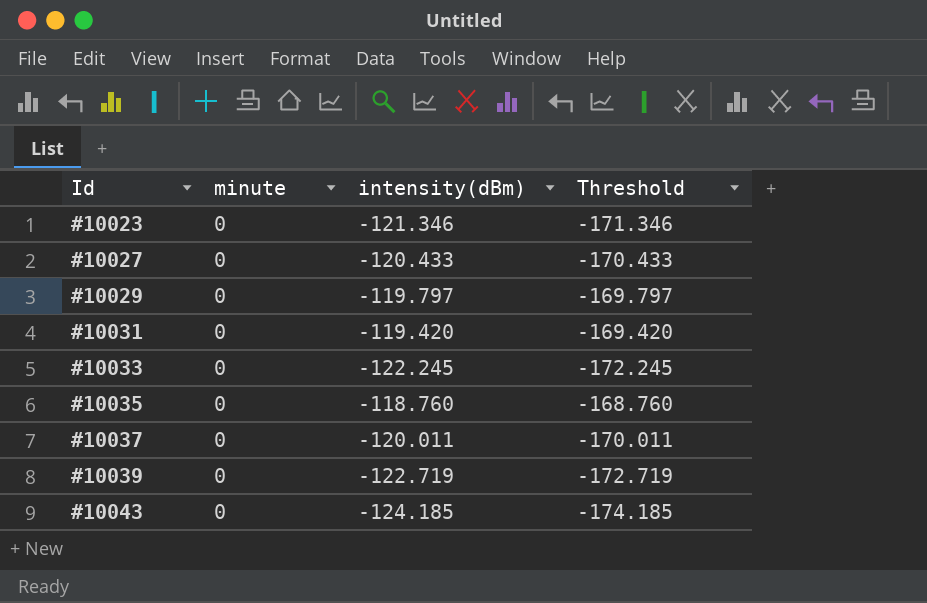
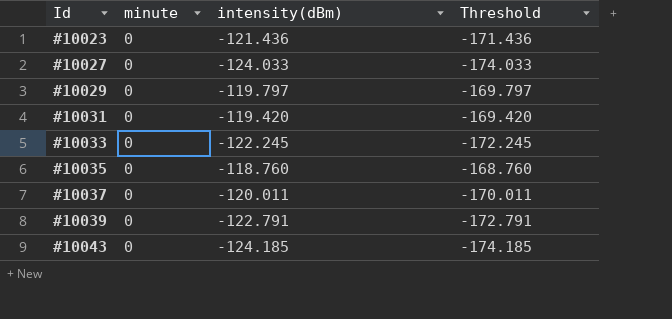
#10023 | intensity(dBm): -121.346 -> -121.436
#10023 | Threshold: -171.346 -> -171.436
#10027 | intensity(dBm): -120.433 -> -124.033
#10027 | Threshold: -170.433 -> -174.033
#10039 | intensity(dBm): -122.719 -> -122.791
#10039 | Threshold: -172.719 -> -172.791

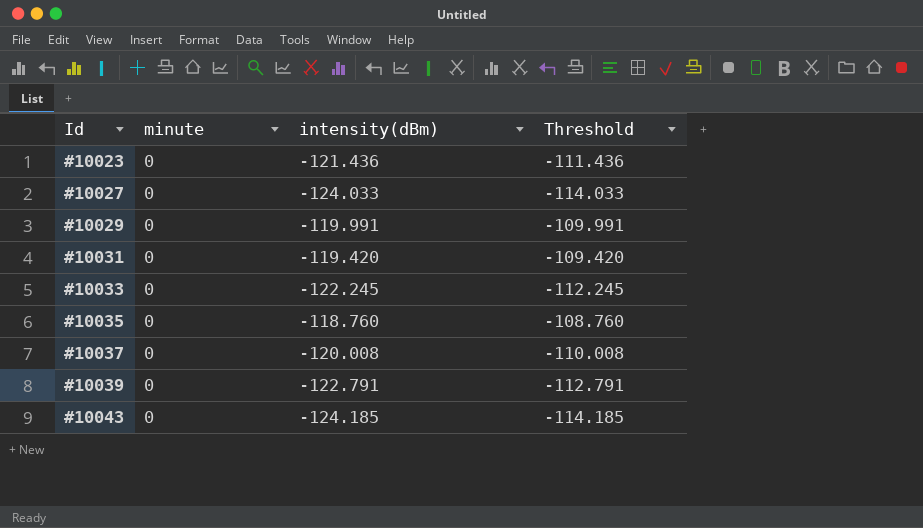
column Threshold | formula: [intensity(dBm)] - 50 -> [intensity(dBm)] + 10
#10029 | intensity(dBm): -119.797 -> -119.991
#10037 | intensity(dBm): -120.011 -> -120.008

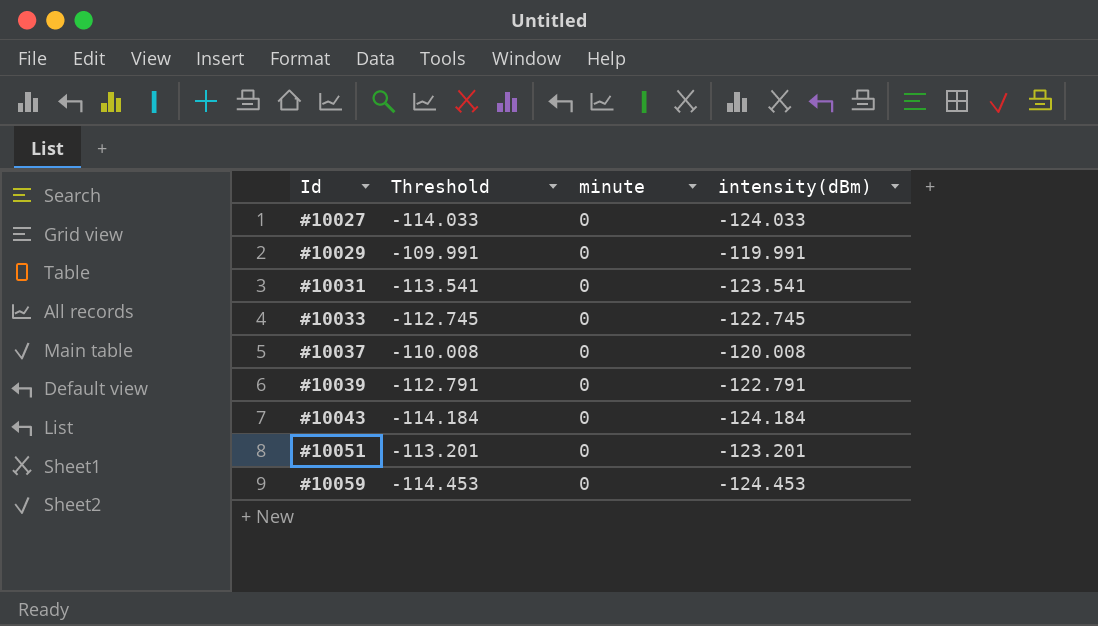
column Threshold | position: 4 -> 2
row #10023: 0 | -121.436 | -111.436 -> none
row #10035: 0 | -118.760 | -108.760 -> none
#10031 | Threshold: -109.420 -> -113.541
#10031 | intensity(dBm): -119.420 -> -123.541
#10033 | Threshold: -112.245 -> -112.745
#10033 | intensity(dBm): -122.245 -> -122.745
#10043 | Threshold: -114.185 -> -114.184
#10043 | intensity(dBm): -124.185 -> -124.184
row #10051: none -> -113.201 | 0 | -123.201
row #10059: none -> -114.453 | 0 | -124.453

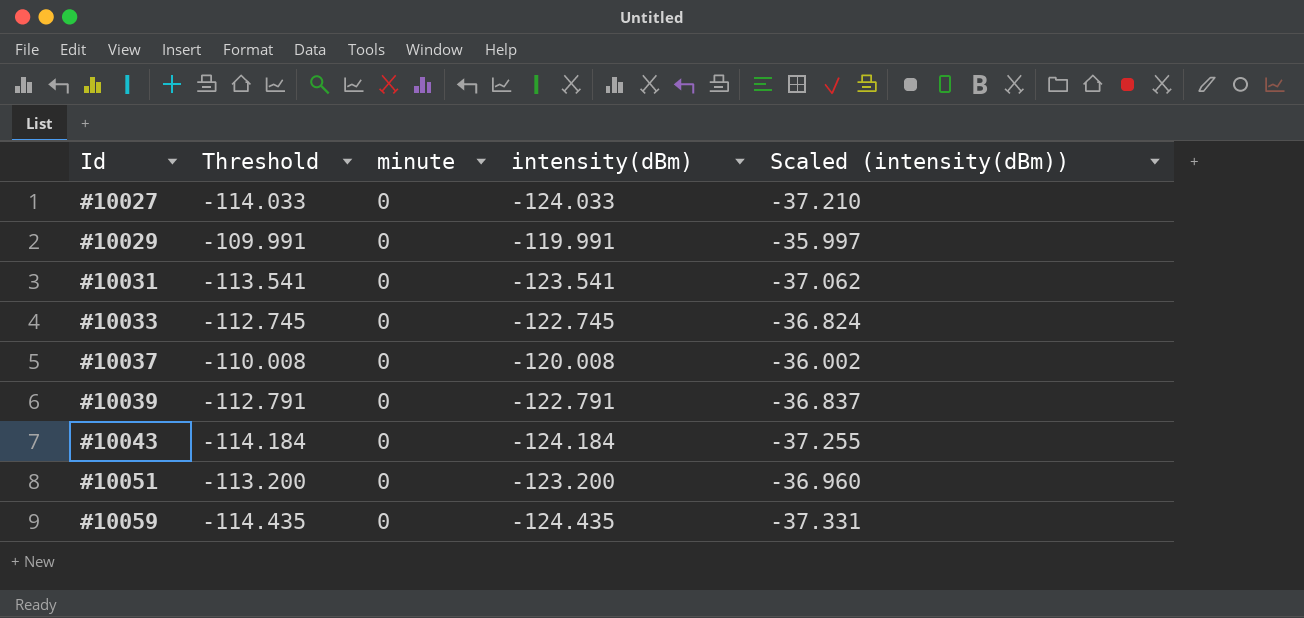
column Scaled (intensity(dBm)) | formula: none -> [intensity(dBm)] * 0.3
#10051 | Threshold: -113.201 -> -113.200
#10051 | intensity(dBm): -123.201 -> -123.200
#10059 | Threshold: -114.453 -> -114.435
#10059 | intensity(dBm): -124.453 -> -124.435

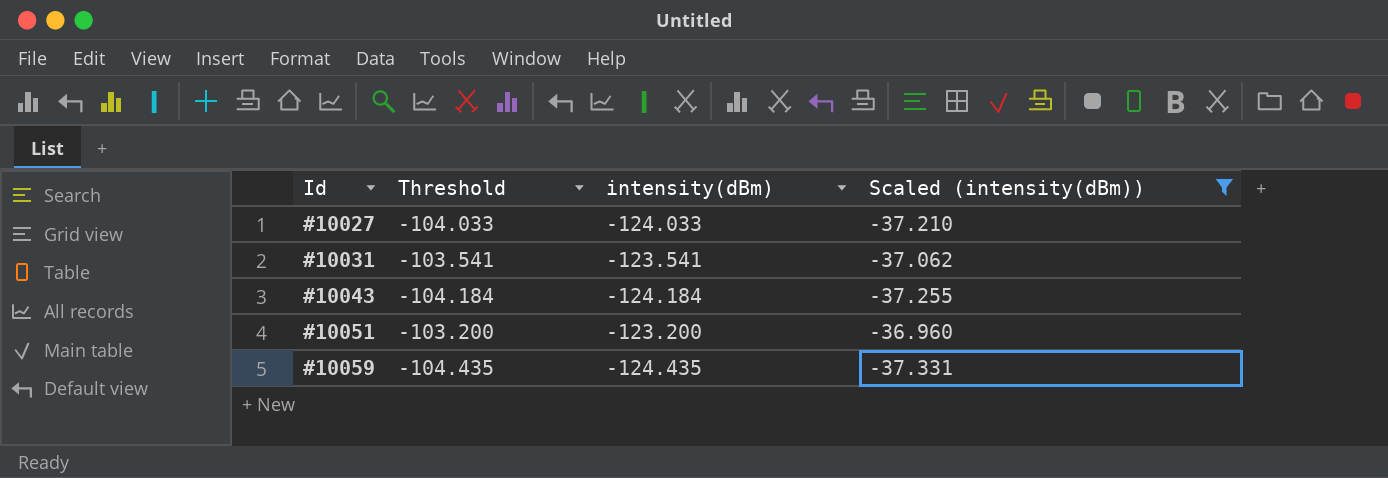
filter: none -> Scaled (intensity(dBm)) <= -36.960
column minute | position: 3 -> none
column Threshold | formula: [intensity(dBm)] + 10 -> [intensity(dBm)] + 20

